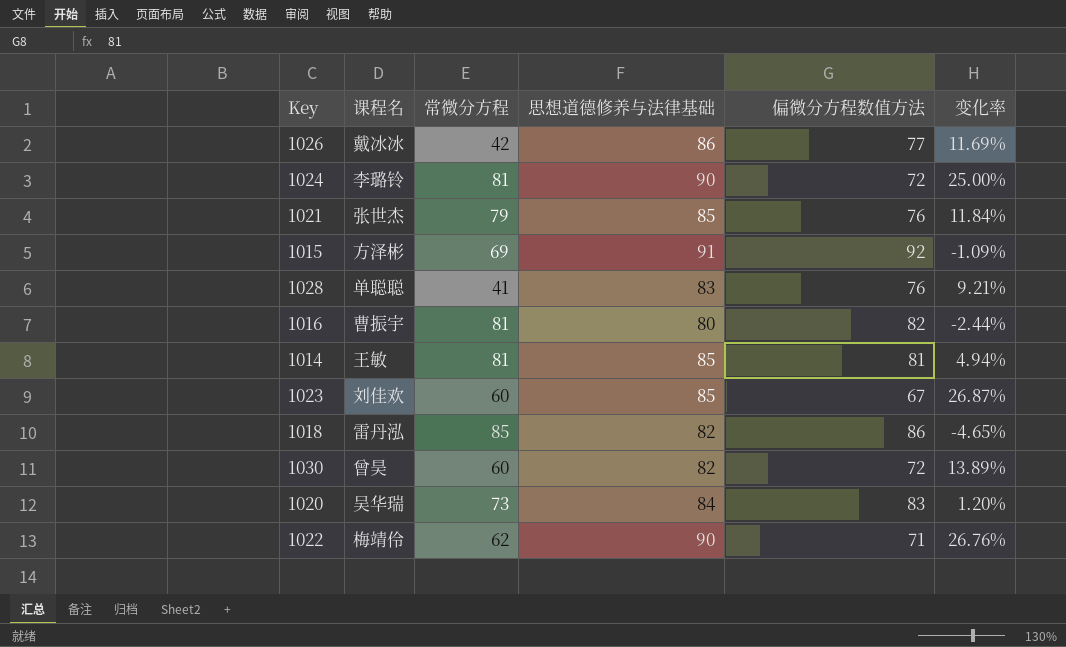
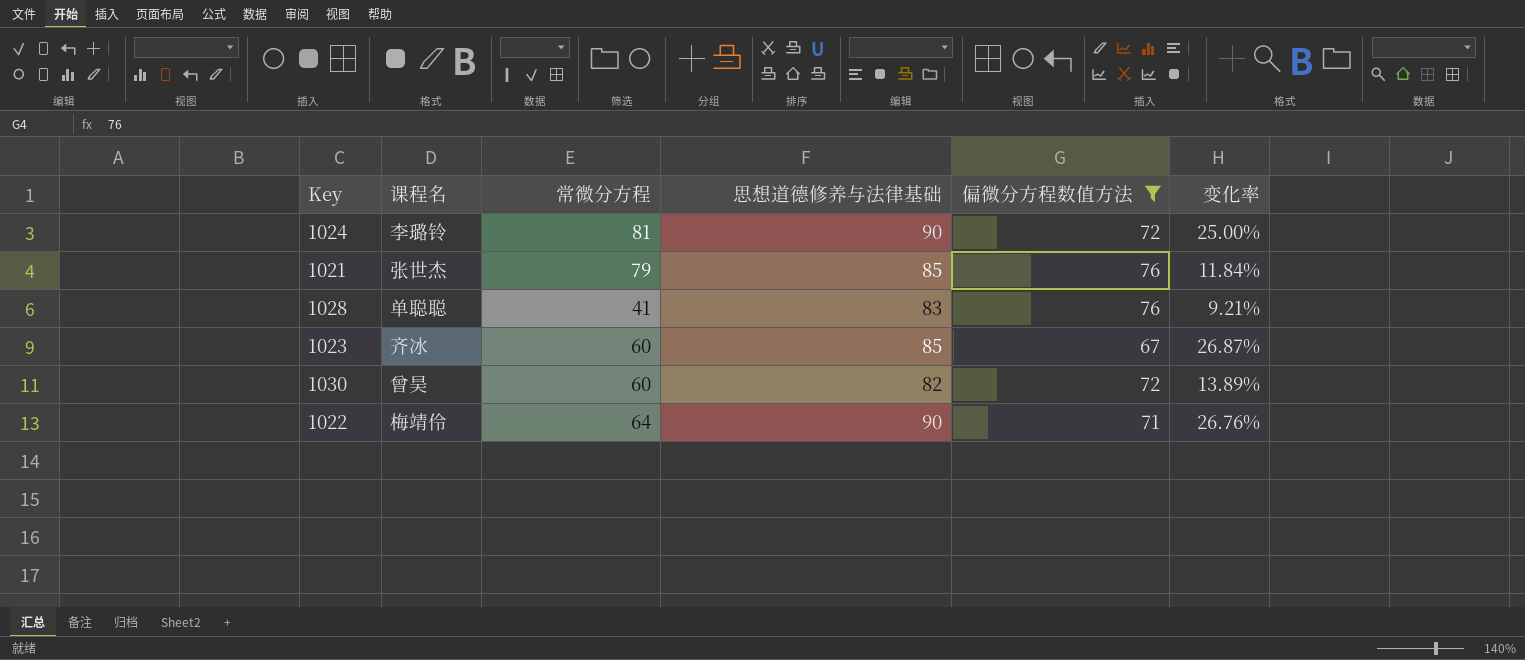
filter: none -> 偏微分方程数值方法 <= 76
1023 | 课程名: 刘佳欢 -> 齐冰
1022 | 常微分方程: 62 -> 64

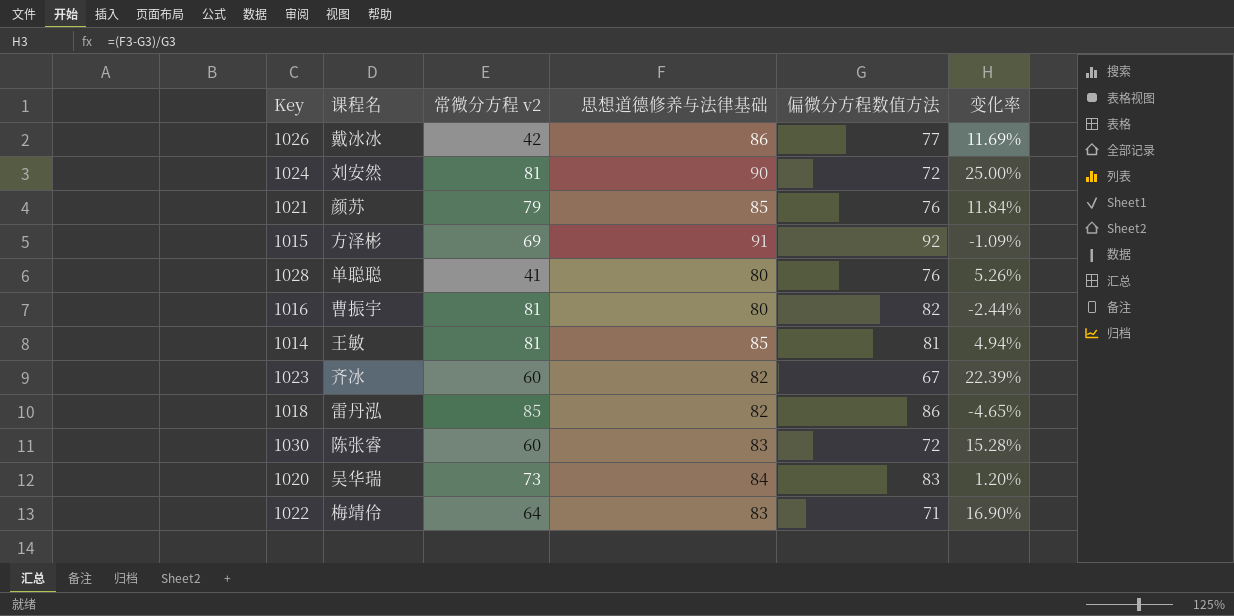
filter: 偏微分方程数值方法 <= 76 -> none
column name: 常微分方程 -> 常微分方程 v2
1024 | 课程名: 李璐铃 -> 刘安然
1021 | 课程名: 张世杰 -> 颜苏
1028 | 思想道德修养与法律基础: 83 -> 80
1028 | 变化率: 9.21% -> 5.26%
1023 | 思想道德修养与法律基础: 85 -> 82
1023 | 变化率: 26.87% -> 22.39%
1030 | 课程名: 曾昊 -> 陈张睿
1030 | 思想道德修养与法律基础: 82 -> 83
1030 | 变化率: 13.89% -> 15.28%
1022 | 思想道德修养与法律基础: 90 -> 83
1022 | 变化率: 26.76% -> 16.90%

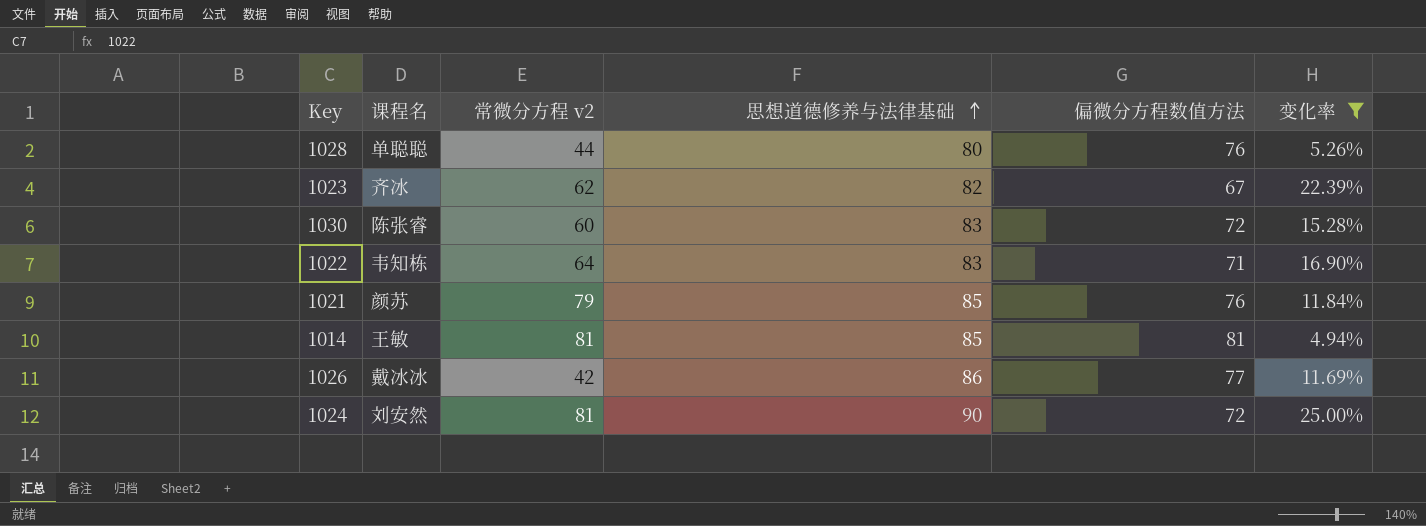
filter: none -> 变化率 >= 4.94%
row order: none -> 思想道德修养与法律基础 ascending
1028 | 常微分方程 v2: 41 -> 44
1023 | 常微分方程 v2: 60 -> 62
1022 | 课程名: 梅靖伶 -> 韦知栋

